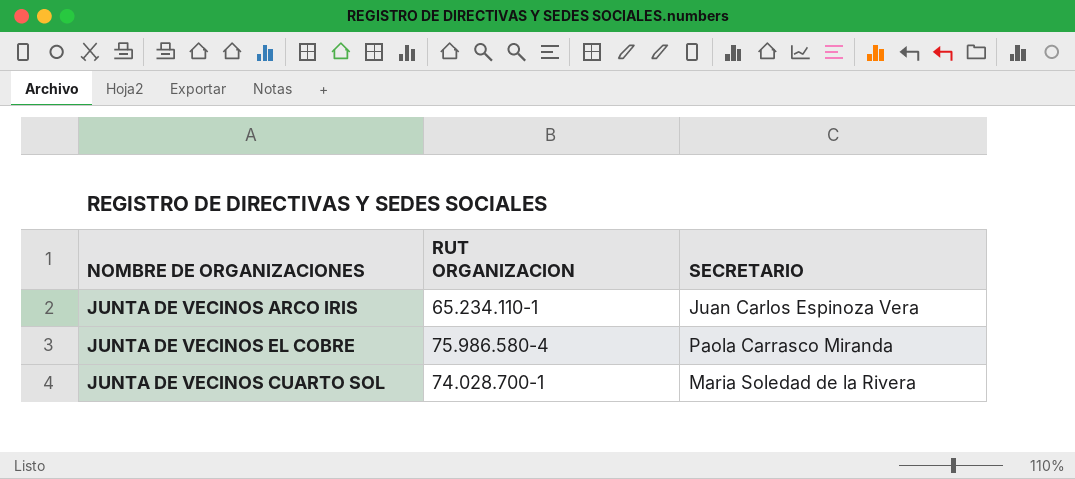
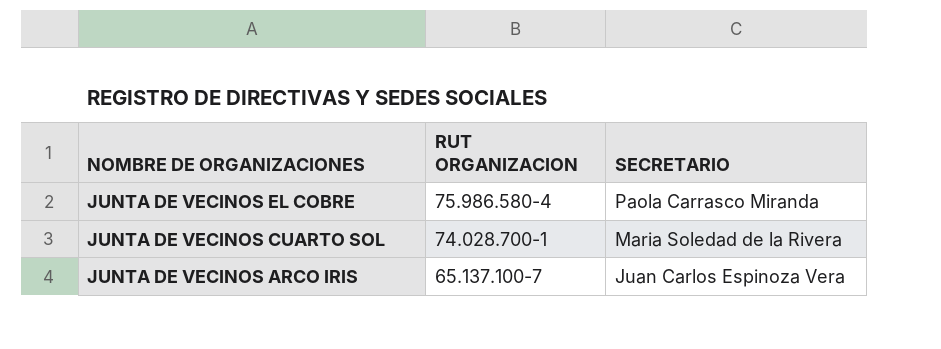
row order: none -> NOMBRE DE ORGANIZACIONES descending
JUNTA DE VECINOS ARCO IRIS | RUT ORGANIZACION: 65.234.110-1 -> 65.137.100-7

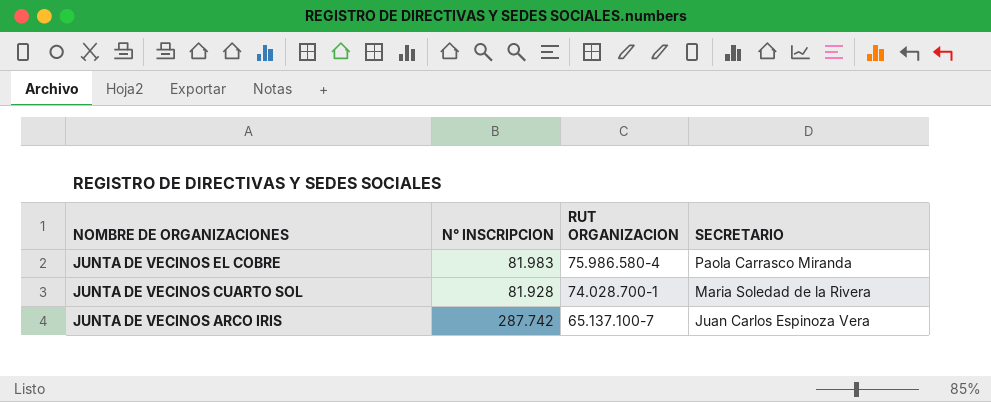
column N° INSCRIPCION | position: none -> 2

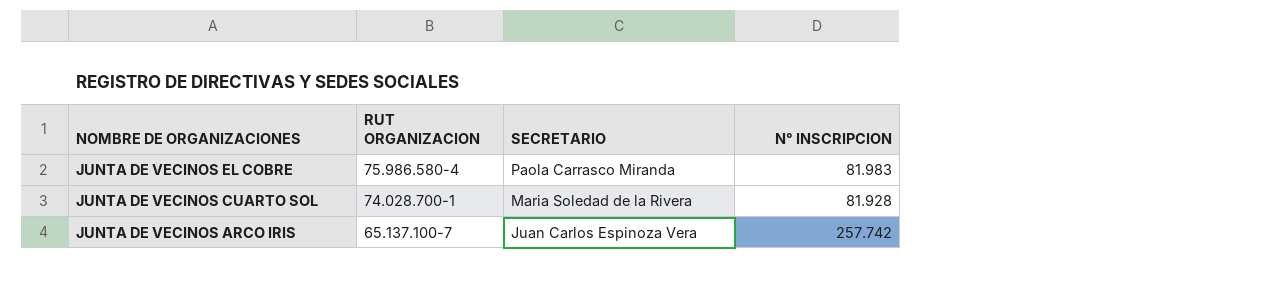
column N° INSCRIPCION | position: 2 -> 4
JUNTA DE VECINOS ARCO IRIS | N° INSCRIPCION: 287.742 -> 257.742

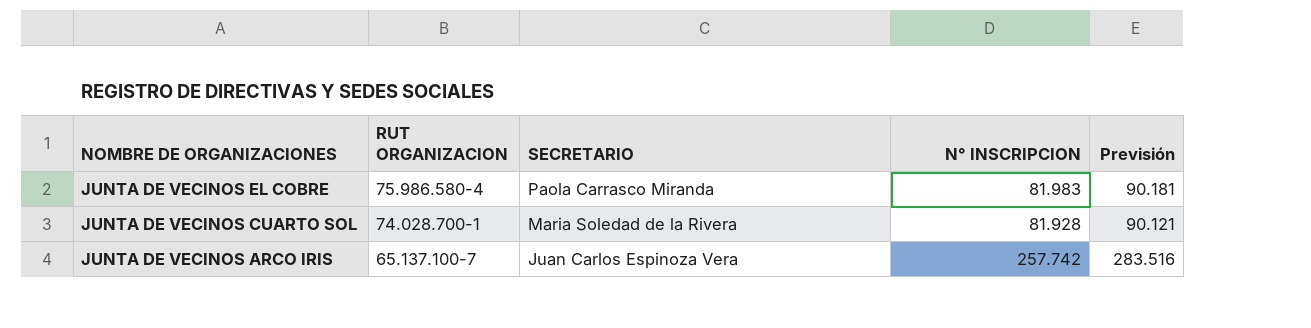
column Previsión | formula: none -> [N° INSCRIPCION] * 1,1

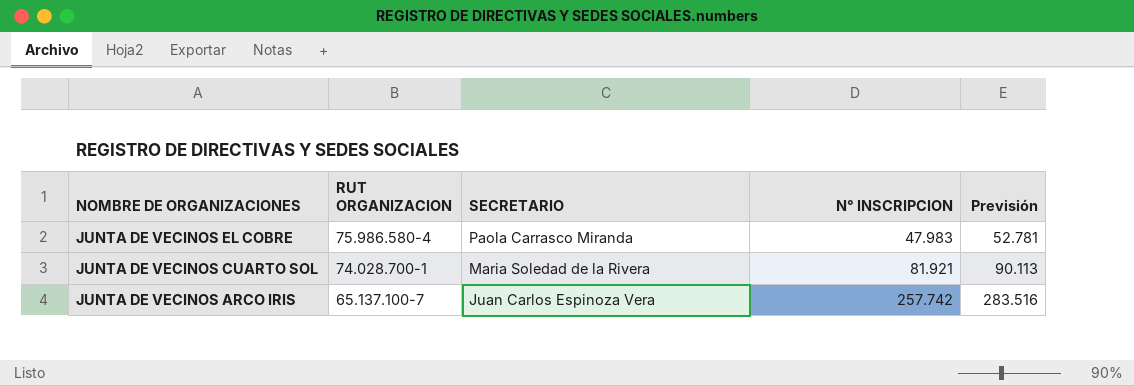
JUNTA DE VECINOS EL COBRE | N° INSCRIPCION: 81.983 -> 47.983
JUNTA DE VECINOS EL COBRE | Previsión: 90.181 -> 52.781
JUNTA DE VECINOS CUARTO SOL | N° INSCRIPCION: 81.928 -> 81.921
JUNTA DE VECINOS CUARTO SOL | Previsión: 90.121 -> 90.113

